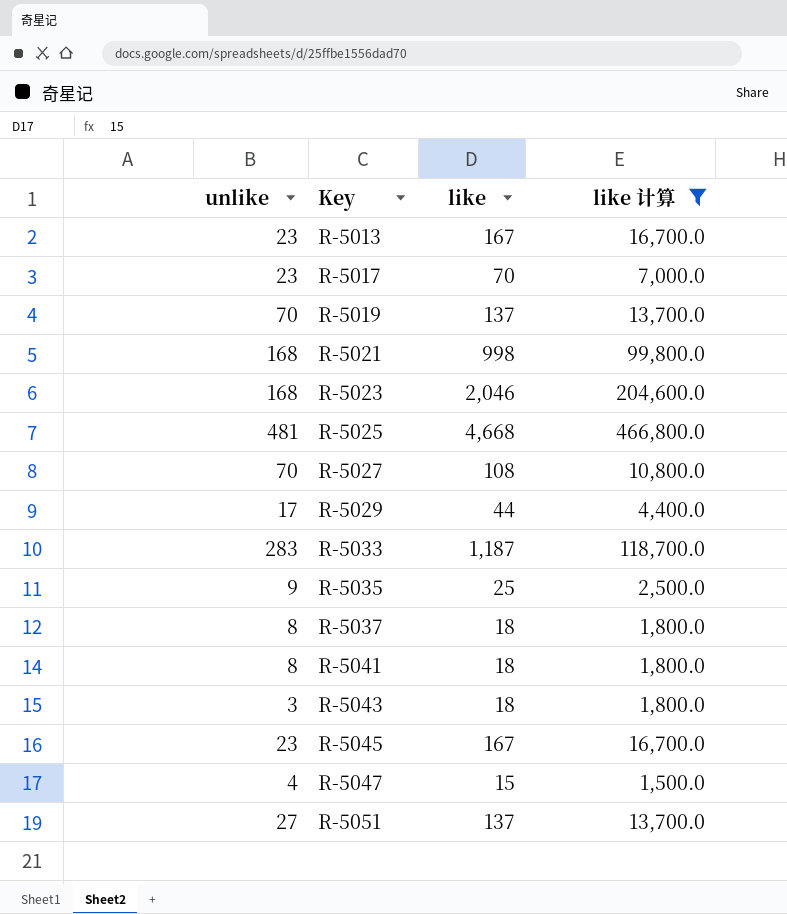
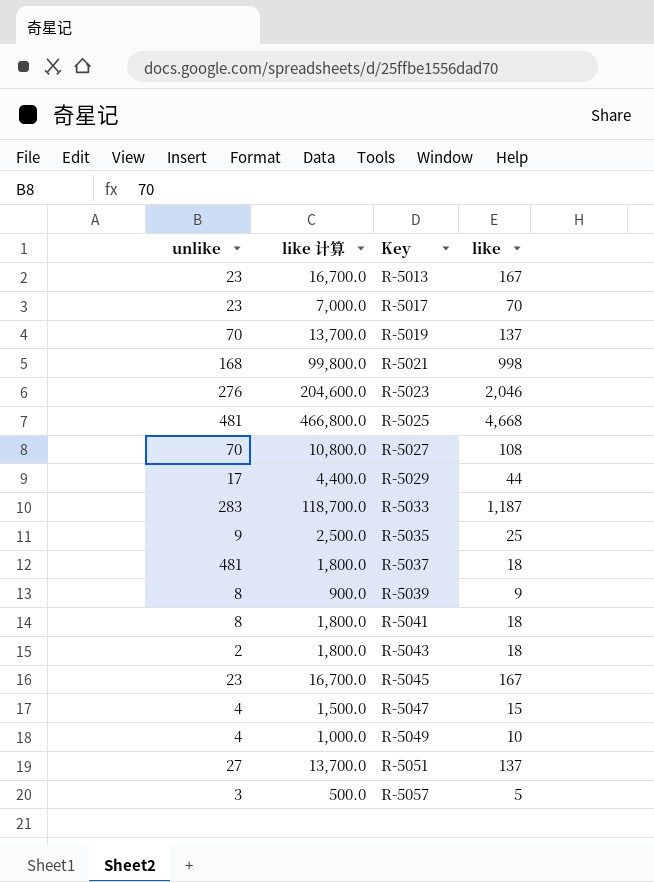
filter: like 计算 >= 1,500.0 -> none
column like 计算 | position: 4 -> 2
R-5023 | unlike: 168 -> 276
R-5037 | unlike: 8 -> 481
R-5043 | unlike: 3 -> 2

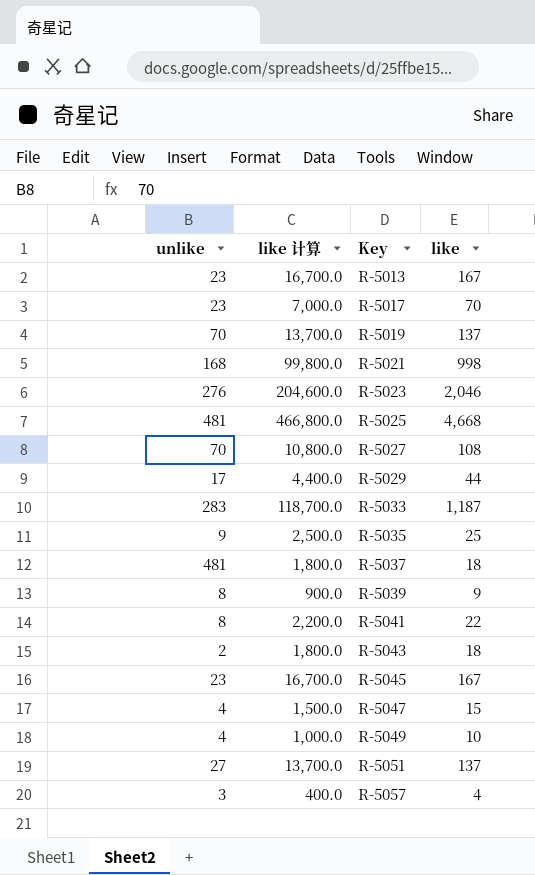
R-5041 | like 计算: 1,800.0 -> 2,200.0
R-5041 | like: 18 -> 22
R-5057 | like 计算: 500.0 -> 400.0
R-5057 | like: 5 -> 4

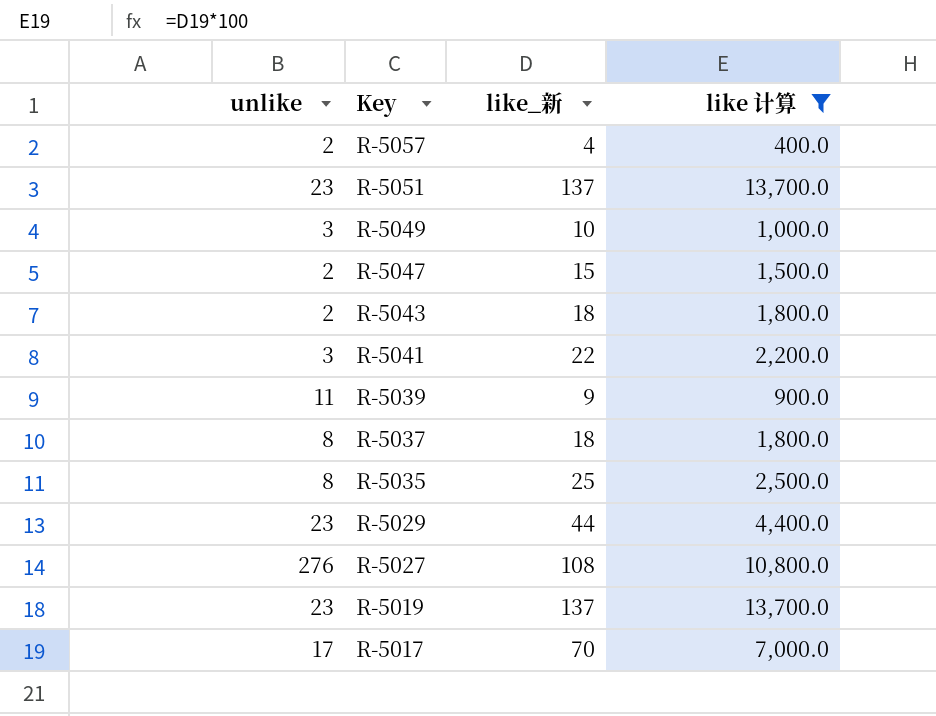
filter: none -> like 计算 <= 13,700.0
row order: Key ascending -> Key descending
column name: like -> like_新
column like 计算 | position: 2 -> 4
R-5057 | unlike: 3 -> 2
R-5051 | unlike: 27 -> 23
R-5049 | unlike: 4 -> 3
R-5047 | unlike: 4 -> 2
R-5041 | unlike: 8 -> 3
R-5039 | unlike: 8 -> 11
R-5037 | unlike: 481 -> 8
R-5035 | unlike: 9 -> 8
R-5029 | unlike: 17 -> 23
R-5027 | unlike: 70 -> 276
R-5019 | unlike: 70 -> 23
R-5017 | unlike: 23 -> 17

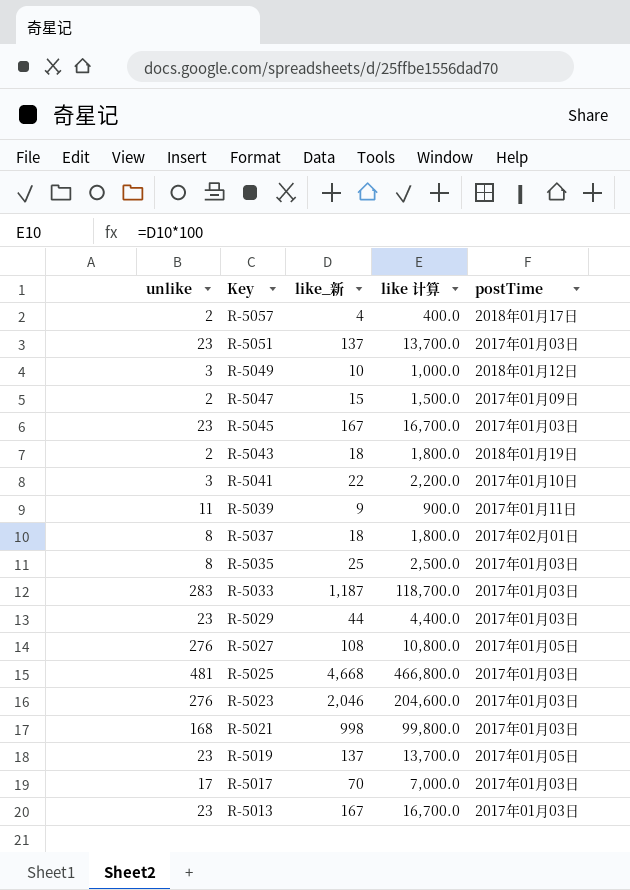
filter: like 计算 <= 13,700.0 -> none
column postTime | position: none -> 5

